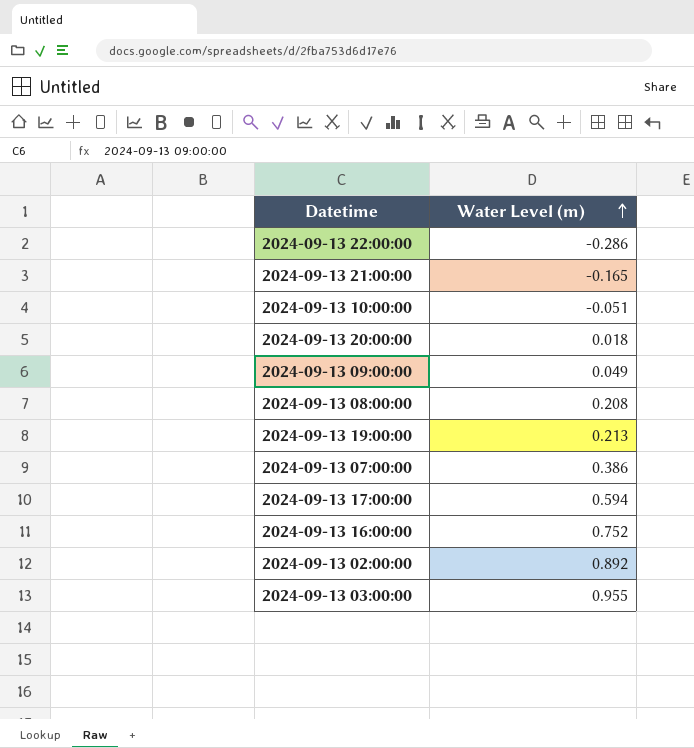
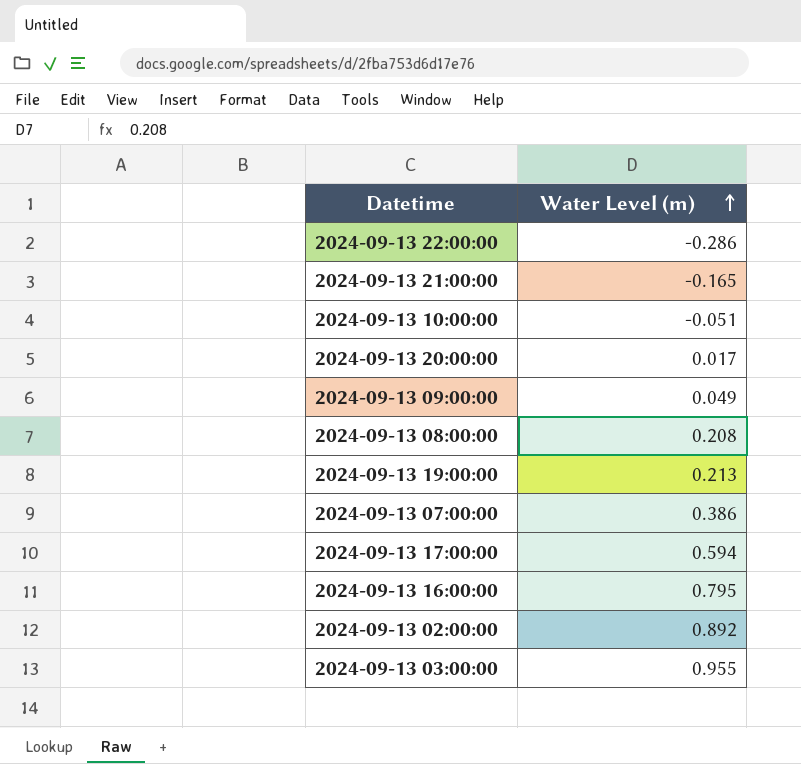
2024-09-13 20:00:00 | Water Level (m): 0.018 -> 0.017
2024-09-13 16:00:00 | Water Level (m): 0.752 -> 0.795

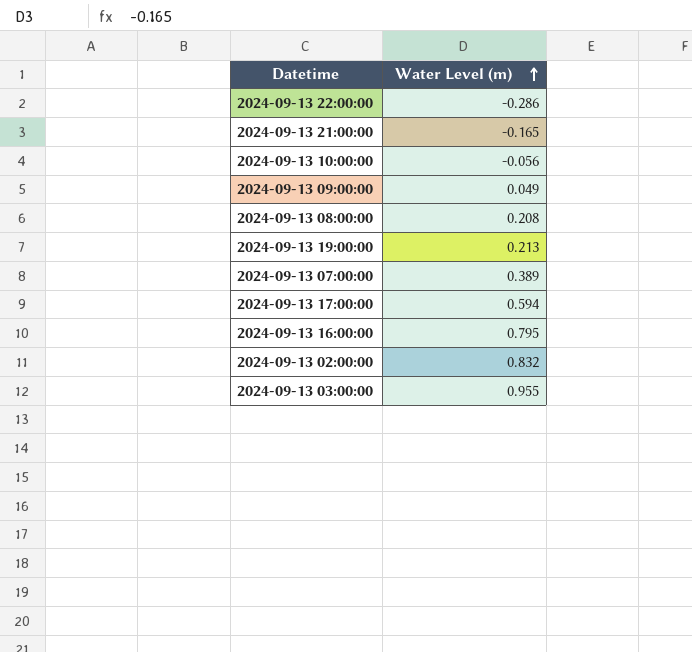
row 2024-09-13 20:00:00: 0.017 -> none
2024-09-13 10:00:00 | Water Level (m): -0.051 -> -0.056
2024-09-13 07:00:00 | Water Level (m): 0.386 -> 0.389
2024-09-13 02:00:00 | Water Level (m): 0.892 -> 0.832

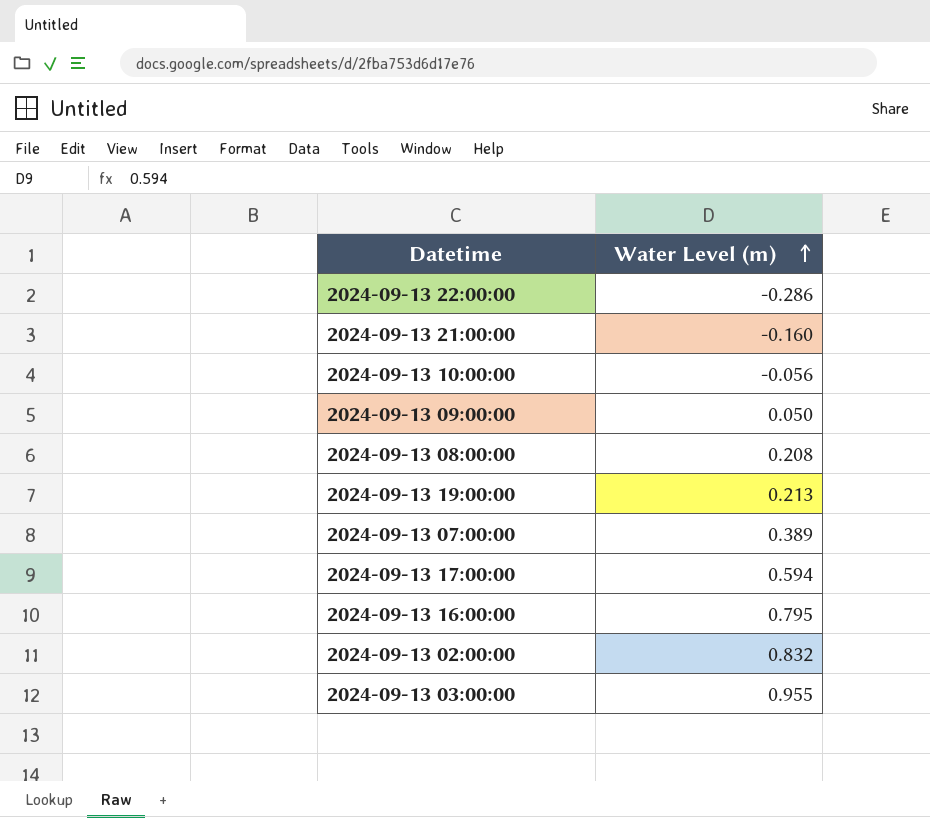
2024-09-13 21:00:00 | Water Level (m): -0.165 -> -0.160
2024-09-13 09:00:00 | Water Level (m): 0.049 -> 0.050

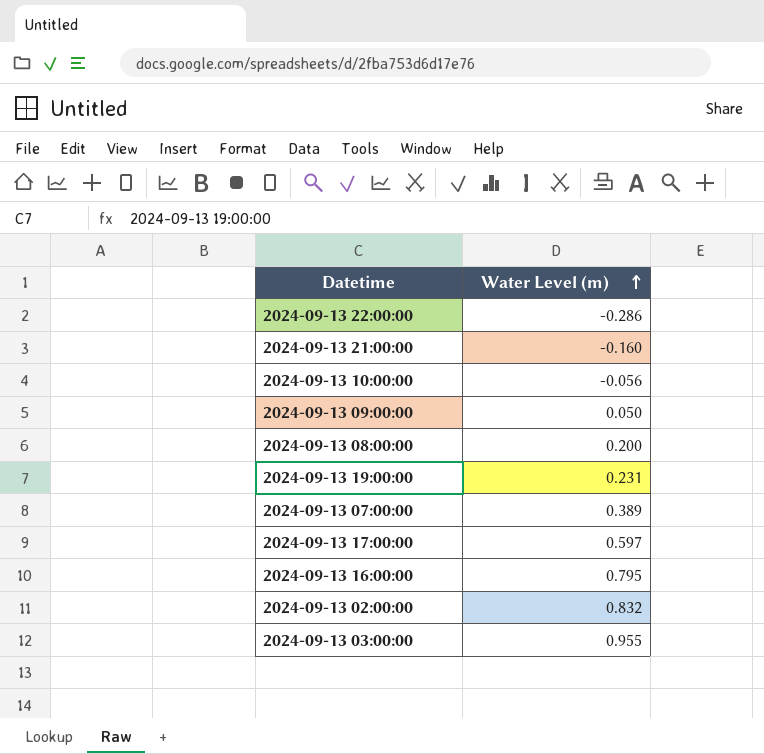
2024-09-13 08:00:00 | Water Level (m): 0.208 -> 0.200
2024-09-13 19:00:00 | Water Level (m): 0.213 -> 0.231
2024-09-13 17:00:00 | Water Level (m): 0.594 -> 0.597

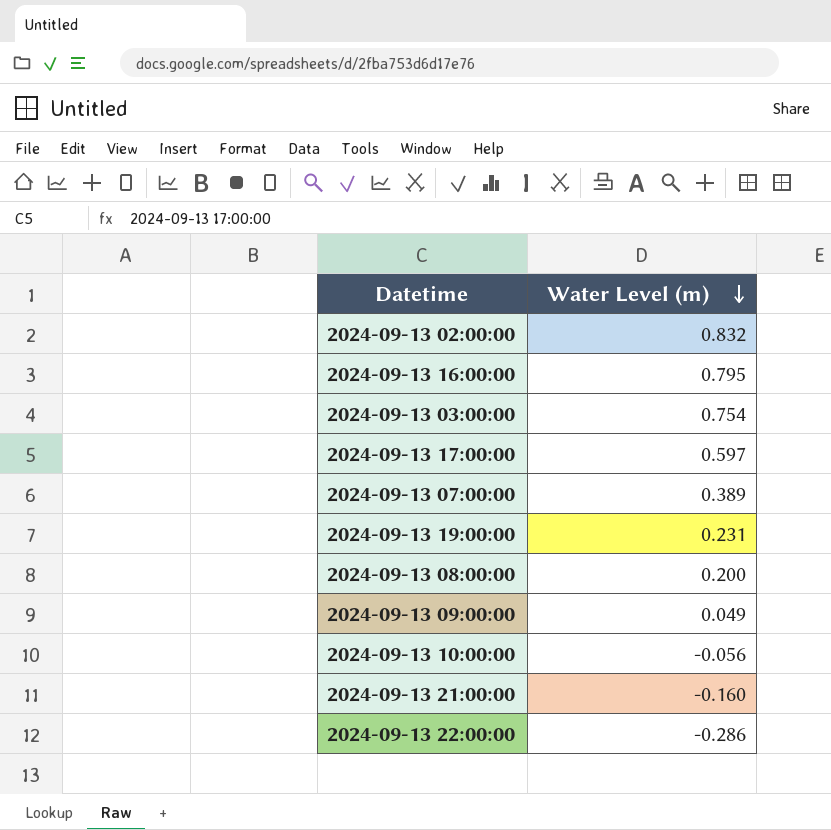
row order: Water Level (m) ascending -> Water Level (m) descending
2024-09-13 03:00:00 | Water Level (m): 0.955 -> 0.754
2024-09-13 09:00:00 | Water Level (m): 0.050 -> 0.049

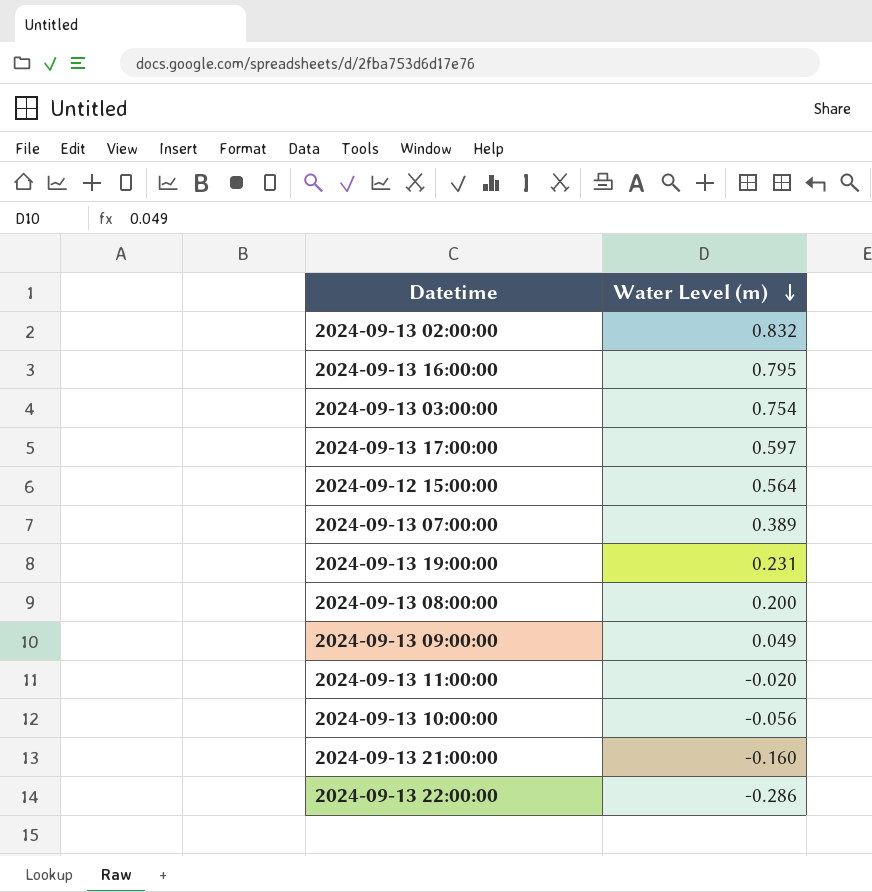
row 2024-09-12 15:00:00: none -> 0.564
row 2024-09-13 11:00:00: none -> -0.020

